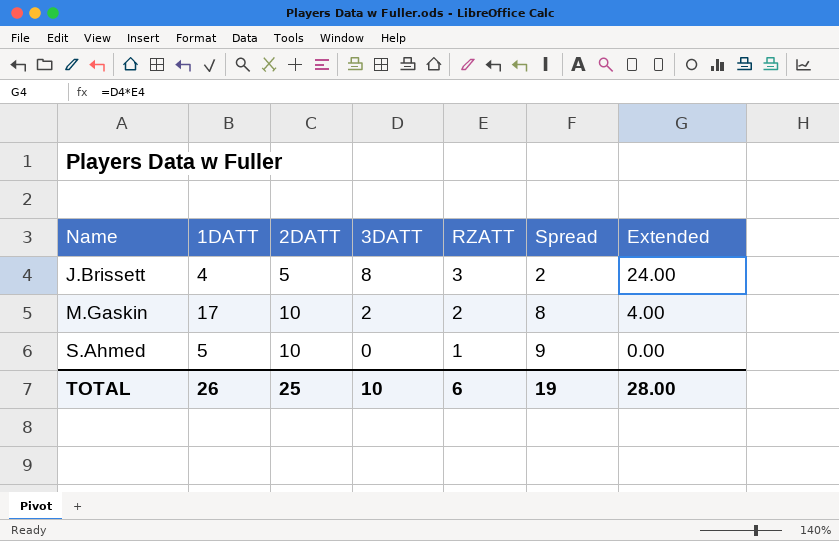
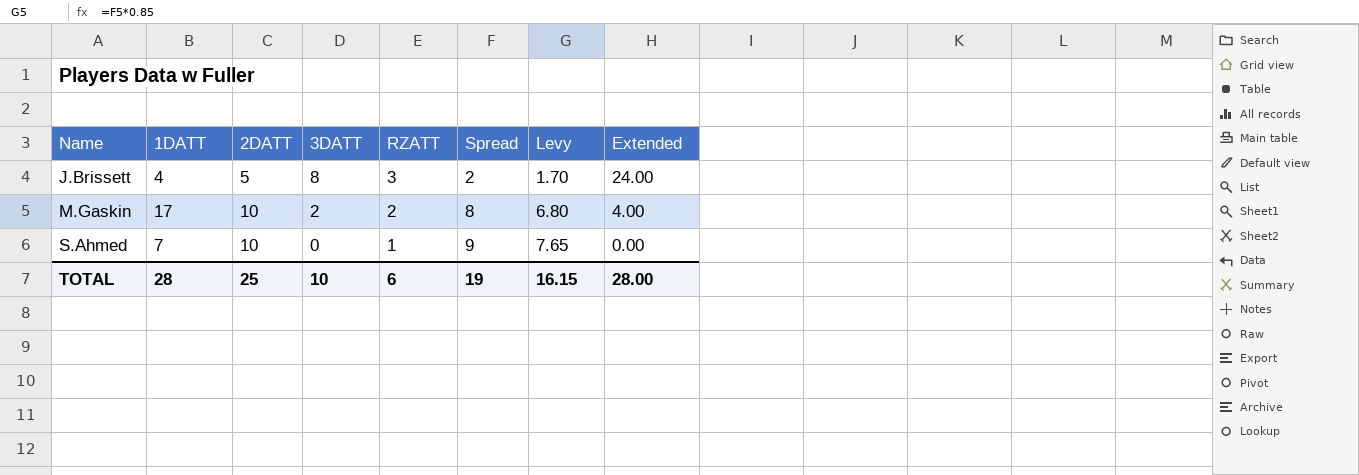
column Levy | formula: none -> [Spread] * 0.85
S.Ahmed | 1DATT: 5 -> 7
TOTAL | 1DATT: 26 -> 28

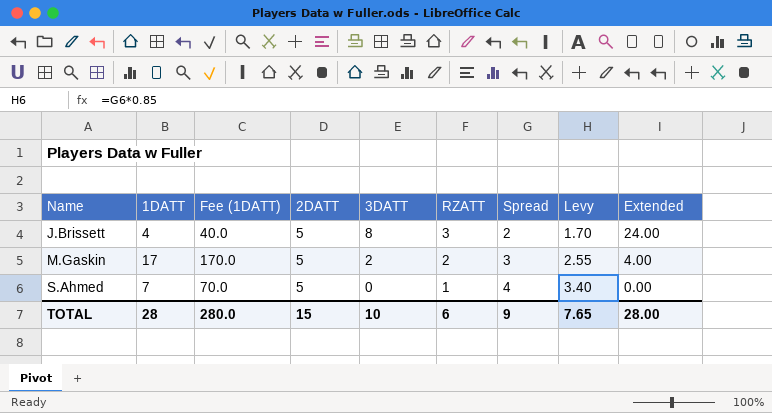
column Fee (1DATT) | formula: none -> [1DATT] * 10
M.Gaskin | 2DATT: 10 -> 5
M.Gaskin | Spread: 8 -> 3
M.Gaskin | Levy: 6.80 -> 2.55
S.Ahmed | 2DATT: 10 -> 5
S.Ahmed | Spread: 9 -> 4
S.Ahmed | Levy: 7.65 -> 3.40
TOTAL | 2DATT: 25 -> 15
TOTAL | Spread: 19 -> 9
TOTAL | Levy: 16.15 -> 7.65

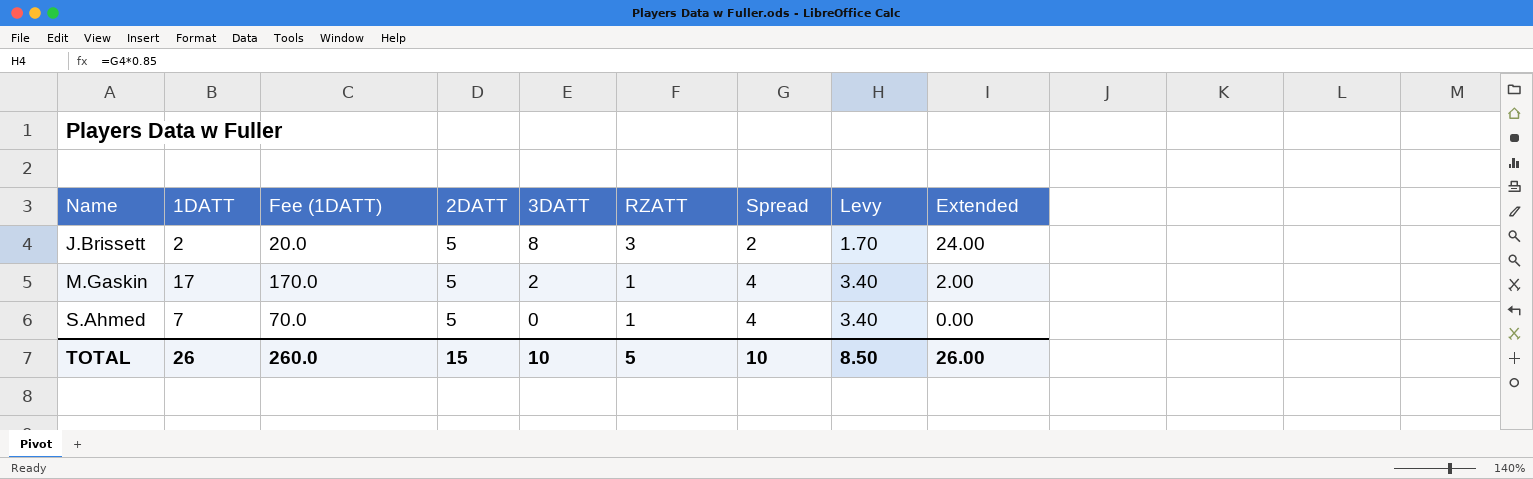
J.Brissett | 1DATT: 4 -> 2
J.Brissett | Fee (1DATT): 40.0 -> 20.0
M.Gaskin | RZATT: 2 -> 1
M.Gaskin | Spread: 3 -> 4
M.Gaskin | Levy: 2.55 -> 3.40
M.Gaskin | Extended: 4.00 -> 2.00
TOTAL | 1DATT: 28 -> 26
TOTAL | Fee (1DATT): 280.0 -> 260.0
TOTAL | RZATT: 6 -> 5
TOTAL | Spread: 9 -> 10
TOTAL | Levy: 7.65 -> 8.50
TOTAL | Extended: 28.00 -> 26.00

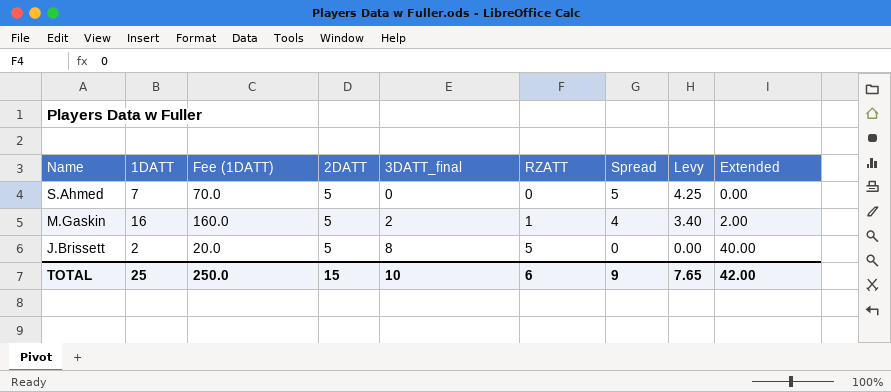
row order: Name ascending -> Name descending
column name: 3DATT -> 3DATT_final
S.Ahmed | RZATT: 1 -> 0
S.Ahmed | Spread: 4 -> 5
S.Ahmed | Levy: 3.40 -> 4.25
M.Gaskin | 1DATT: 17 -> 16
M.Gaskin | Fee (1DATT): 170.0 -> 160.0
J.Brissett | RZATT: 3 -> 5
J.Brissett | Spread: 2 -> 0
J.Brissett | Levy: 1.70 -> 0.00
J.Brissett | Extended: 24.00 -> 40.00
TOTAL | 1DATT: 26 -> 25
TOTAL | Fee (1DATT): 260.0 -> 250.0
TOTAL | RZATT: 5 -> 6
TOTAL | Spread: 10 -> 9
TOTAL | Levy: 8.50 -> 7.65
TOTAL | Extended: 26.00 -> 42.00

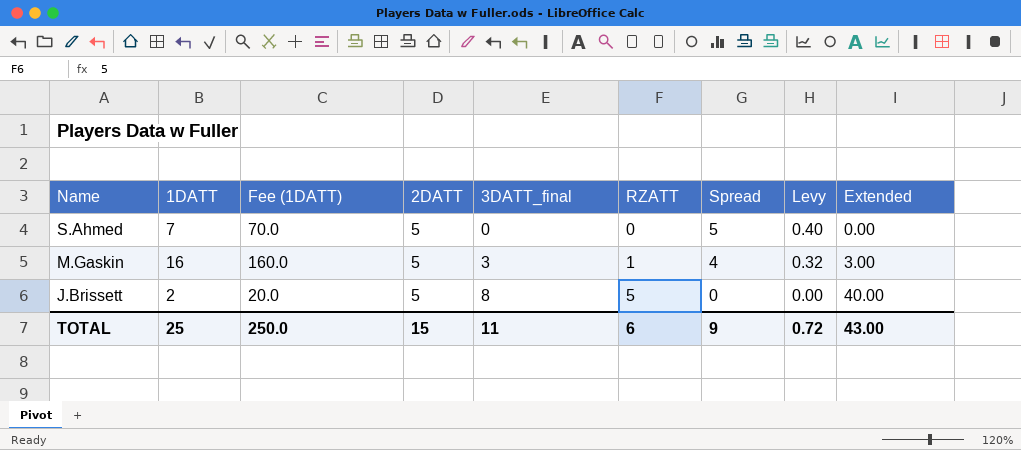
column Levy | formula: [Spread] * 0.85 -> [Spread] * 0.08
M.Gaskin | 3DATT_final: 2 -> 3
M.Gaskin | Extended: 2.00 -> 3.00
TOTAL | 3DATT_final: 10 -> 11
TOTAL | Levy: 7.65 -> 0.72
TOTAL | Extended: 42.00 -> 43.00

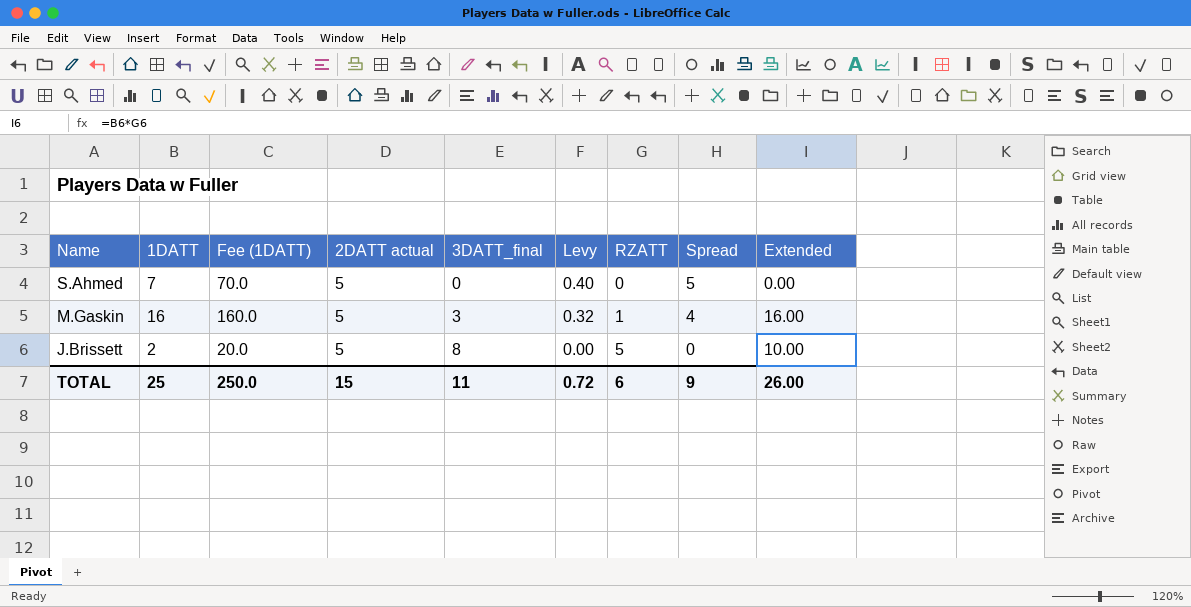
column name: 2DATT -> 2DATT actual
column Levy | position: 8 -> 6
column Extended | formula: [3DATT_final] * [RZATT] -> [1DATT] * [RZATT]
TOTAL | Extended: 43.00 -> 26.00

